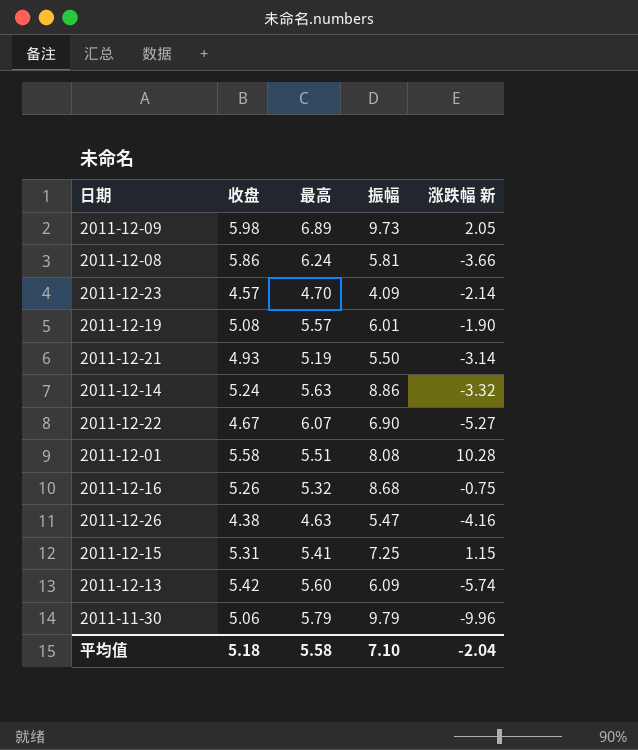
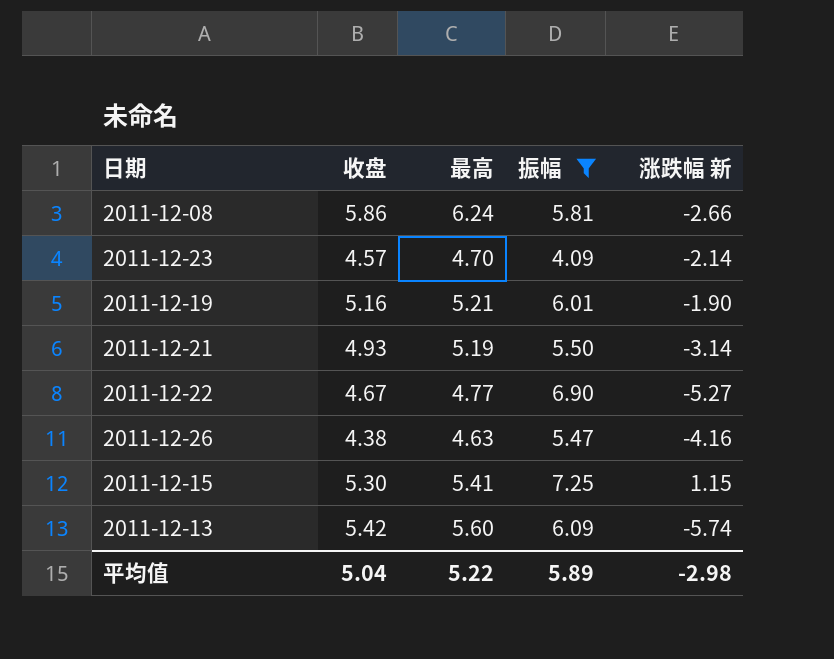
filter: none -> 振幅 <= 7.25
2011-12-08 | 涨跌幅 新: -3.66 -> -2.66
2011-12-19 | 收盘: 5.08 -> 5.16
2011-12-19 | 最高: 5.57 -> 5.21
2011-12-22 | 最高: 6.07 -> 4.77
2011-12-15 | 收盘: 5.31 -> 5.30
平均值 | 收盘: 5.18 -> 5.04
平均值 | 最高: 5.58 -> 5.22
平均值 | 振幅: 7.10 -> 5.89
平均值 | 涨跌幅 新: -2.04 -> -2.98

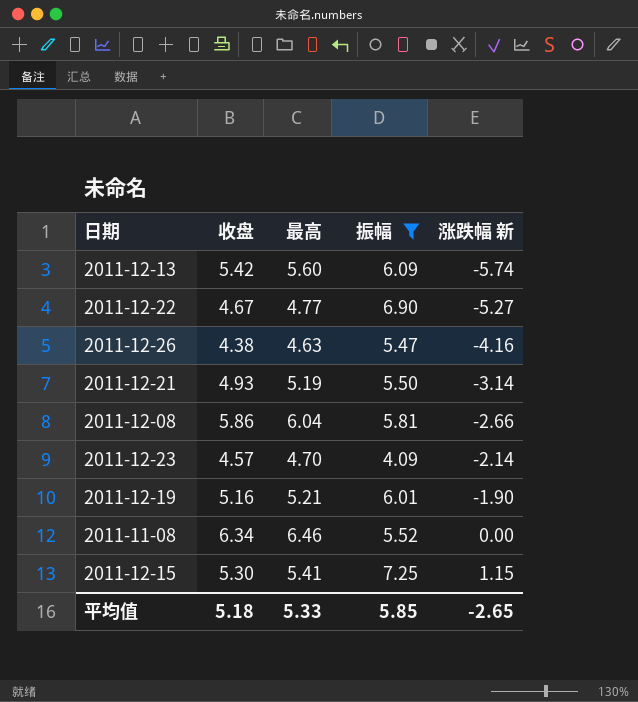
row order: none -> 涨跌幅 新 ascending
2011-12-08 | 最高: 6.24 -> 6.04
row 2011-11-08: none -> 6.34 | 6.46 | 5.52 | 0.00
平均值 | 收盘: 5.04 -> 5.18
平均值 | 最高: 5.22 -> 5.33
平均值 | 振幅: 5.89 -> 5.85
平均值 | 涨跌幅 新: -2.98 -> -2.65

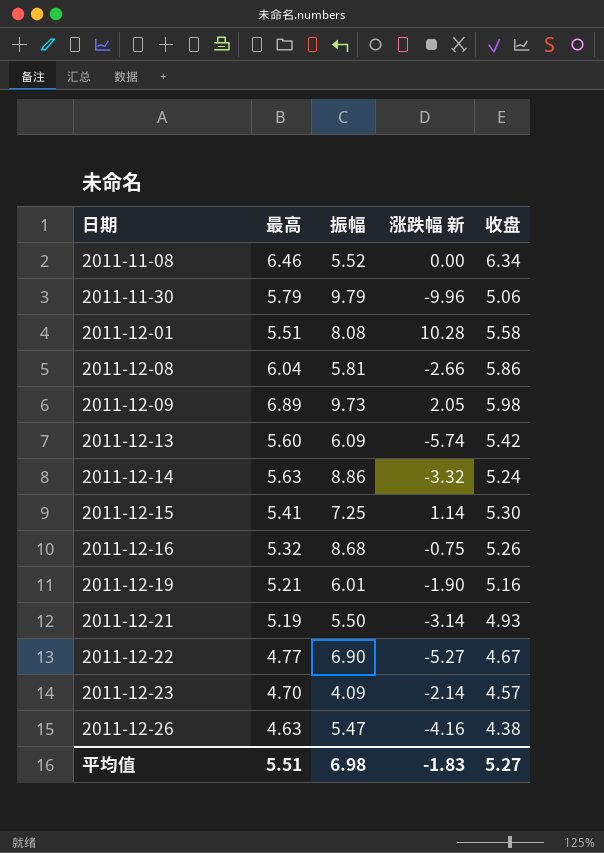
filter: 振幅 <= 7.25 -> none
row order: 涨跌幅 新 ascending -> 日期 ascending
column 收盘 | position: 2 -> 5
2011-12-15 | 涨跌幅 新: 1.15 -> 1.14
平均值 | 最高: 5.33 -> 5.51
平均值 | 振幅: 5.85 -> 6.98
平均值 | 涨跌幅 新: -2.65 -> -1.83
平均值 | 收盘: 5.18 -> 5.27

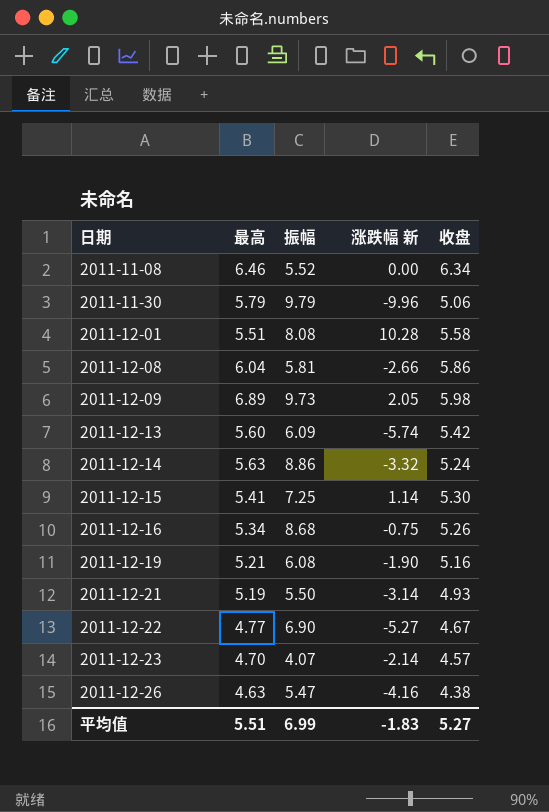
2011-12-16 | 最高: 5.32 -> 5.34
2011-12-19 | 振幅: 6.01 -> 6.08
2011-12-23 | 振幅: 4.09 -> 4.07
平均值 | 振幅: 6.98 -> 6.99

